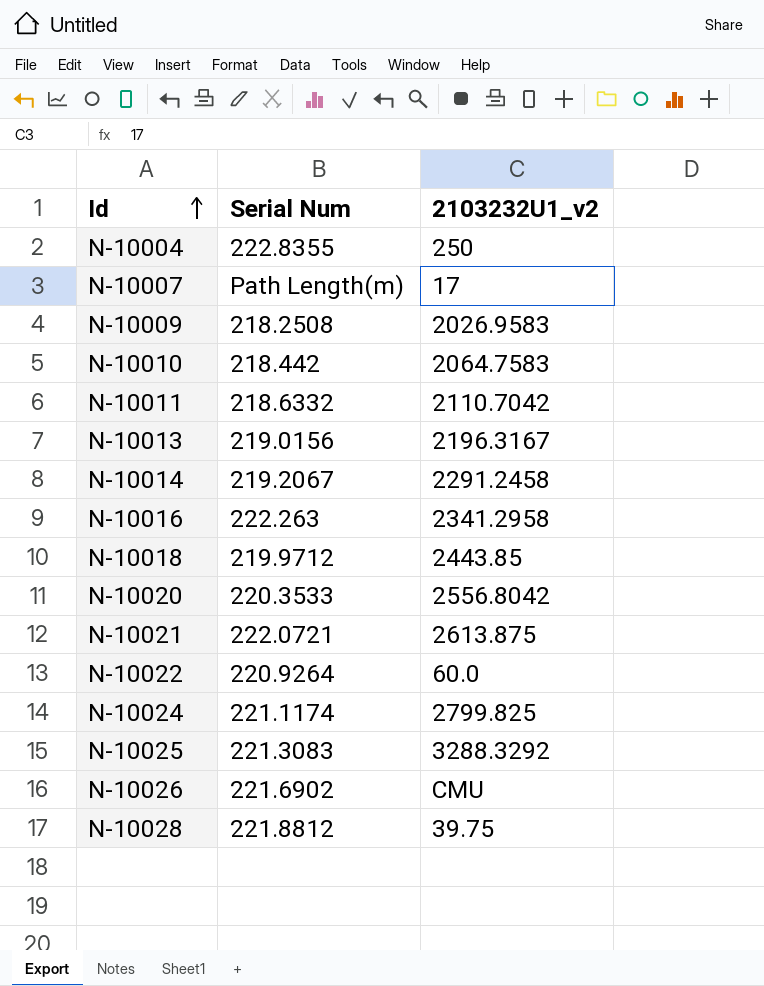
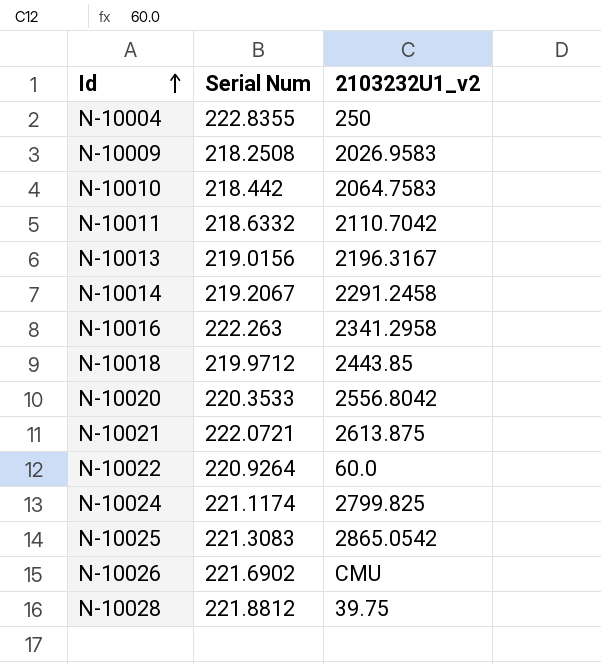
row N-10007: Path Length(m) | 17 -> none
N-10025 | 2103232U1_v2: 3288.3292 -> 2865.0542

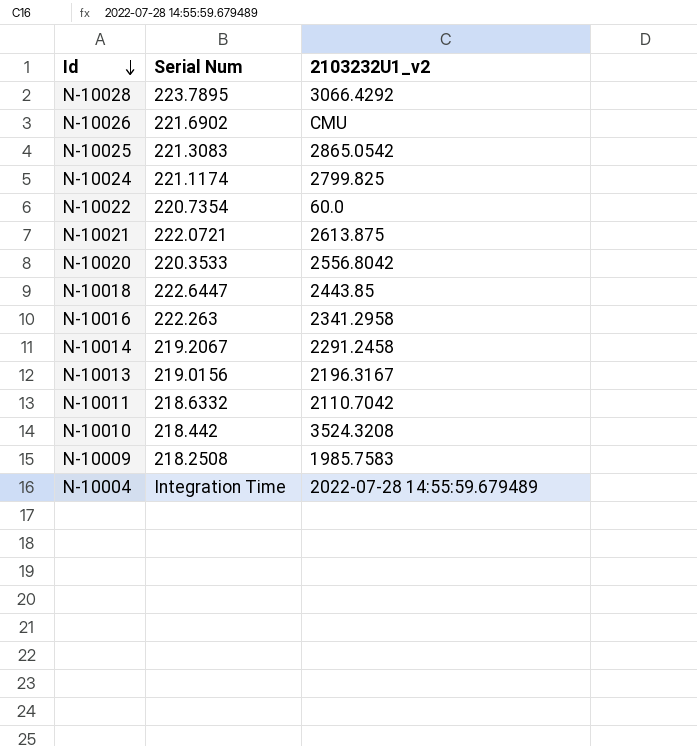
row order: Id ascending -> Id descending
N-10028 | Serial Num: 221.8812 -> 223.7895
N-10028 | 2103232U1_v2: 39.75 -> 3066.4292
N-10022 | Serial Num: 220.9264 -> 220.7354
N-10018 | Serial Num: 219.9712 -> 222.6447
N-10010 | 2103232U1_v2: 2064.7583 -> 3524.3208
N-10009 | 2103232U1_v2: 2026.9583 -> 1985.7583
N-10004 | Serial Num: 222.8355 -> Integration Time
N-10004 | 2103232U1_v2: 250 -> 2022-07-28 14:55:59.679489

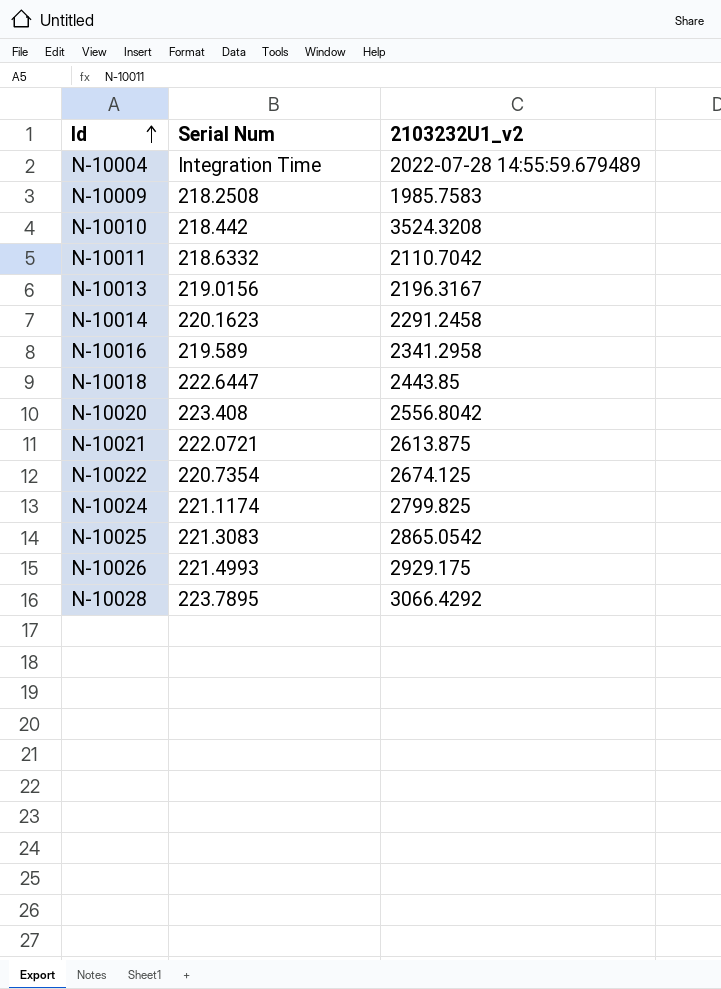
row order: Id descending -> Id ascending
N-10014 | Serial Num: 219.2067 -> 220.1623
N-10016 | Serial Num: 222.263 -> 219.589
N-10020 | Serial Num: 220.3533 -> 223.408
N-10022 | 2103232U1_v2: 60.0 -> 2674.125
N-10026 | Serial Num: 221.6902 -> 221.4993
N-10026 | 2103232U1_v2: CMU -> 2929.175

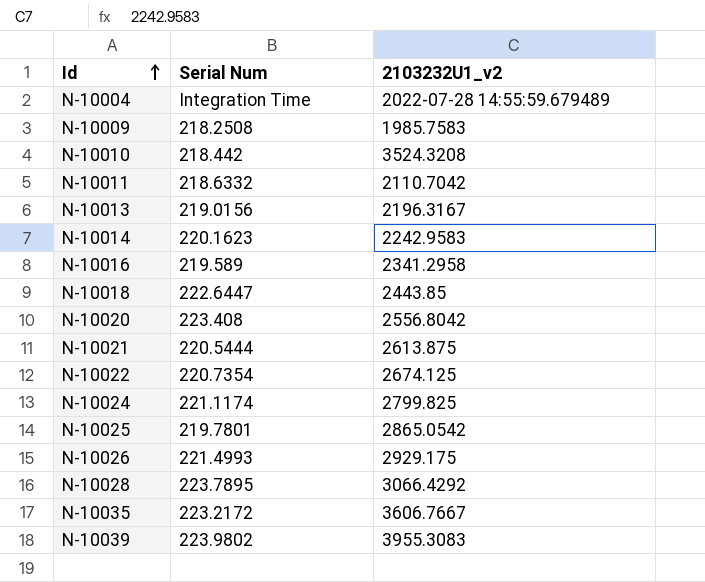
N-10014 | 2103232U1_v2: 2291.2458 -> 2242.9583
N-10021 | Serial Num: 222.0721 -> 220.5444
N-10025 | Serial Num: 221.3083 -> 219.7801
row N-10035: none -> 223.2172 | 3606.7667
row N-10039: none -> 223.9802 | 3955.3083

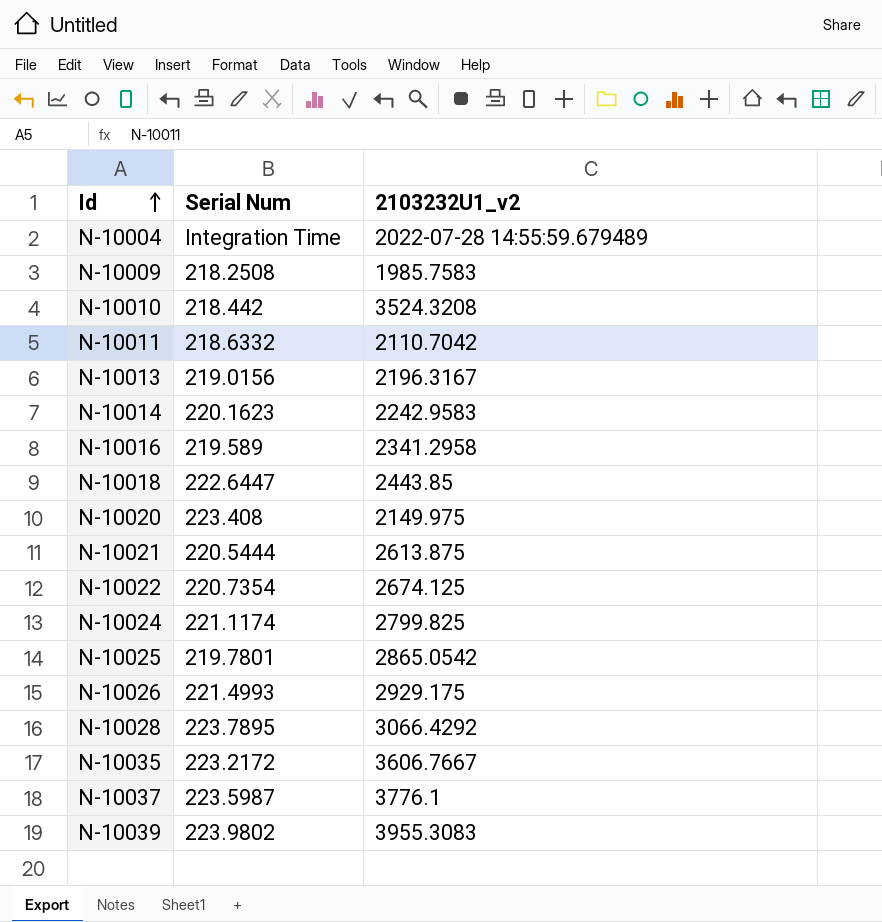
N-10020 | 2103232U1_v2: 2556.8042 -> 2149.975
row N-10037: none -> 223.5987 | 3776.1

